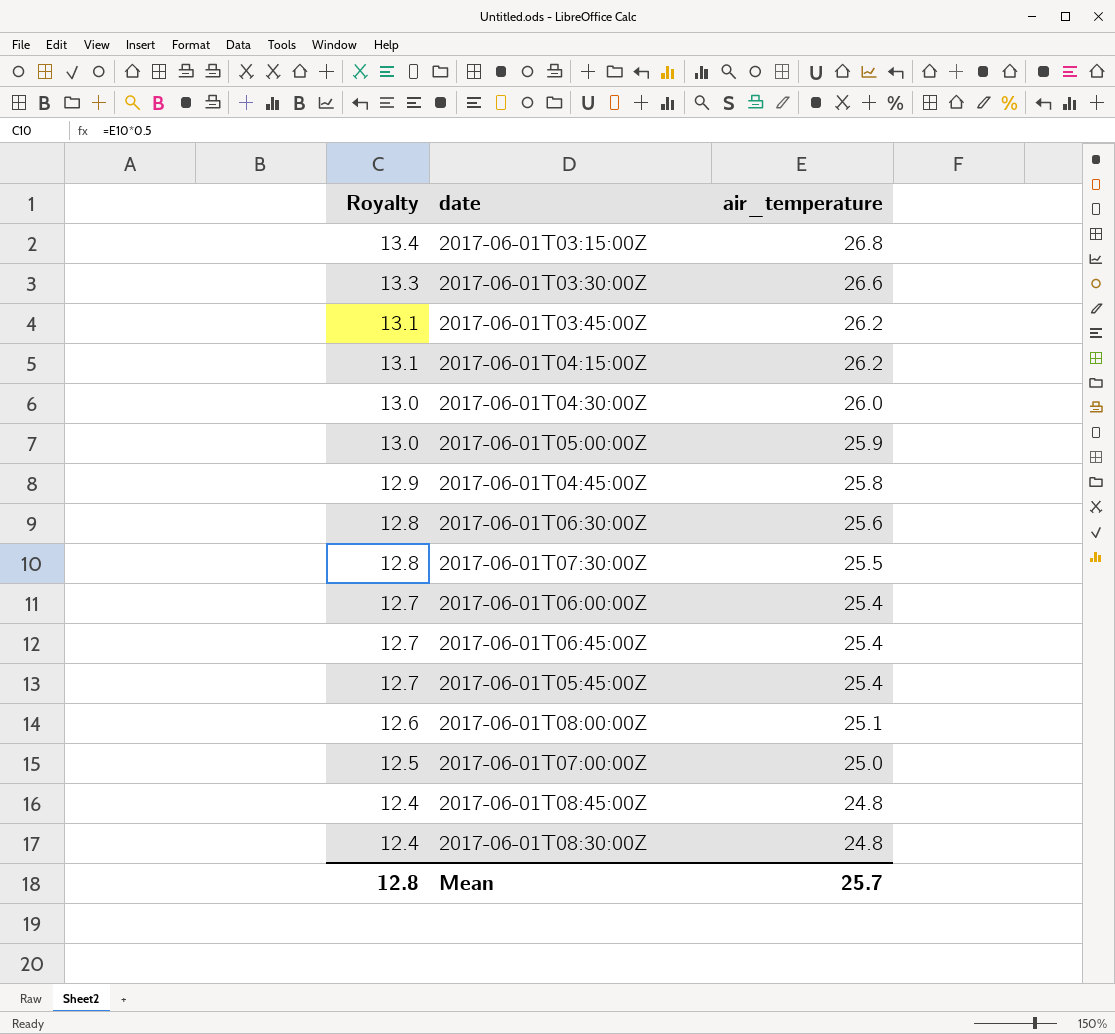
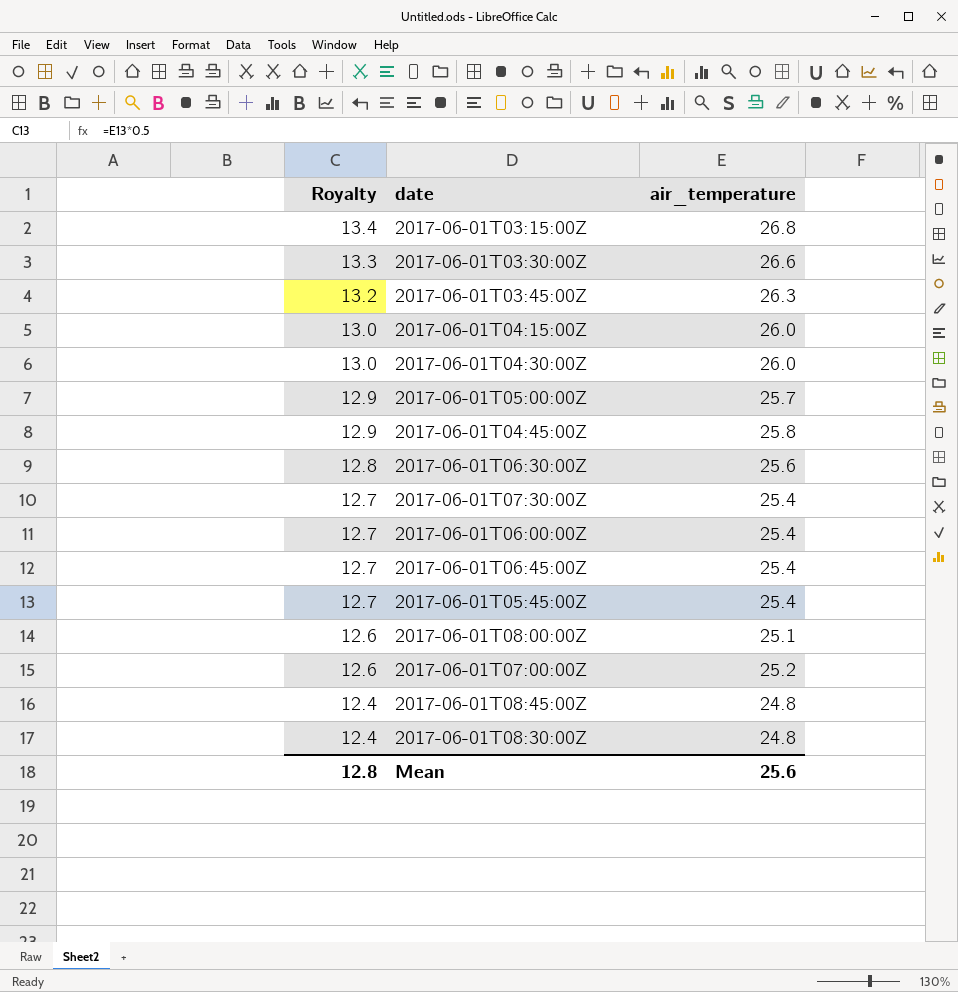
2017-06-01T03:45:00Z | Royalty: 13.1 -> 13.2
2017-06-01T03:45:00Z | air_temperature: 26.2 -> 26.3
2017-06-01T04:15:00Z | Royalty: 13.1 -> 13.0
2017-06-01T04:15:00Z | air_temperature: 26.2 -> 26.0
2017-06-01T05:00:00Z | Royalty: 13.0 -> 12.9
2017-06-01T05:00:00Z | air_temperature: 25.9 -> 25.7
2017-06-01T07:30:00Z | Royalty: 12.8 -> 12.7
2017-06-01T07:30:00Z | air_temperature: 25.5 -> 25.4
2017-06-01T07:00:00Z | Royalty: 12.5 -> 12.6
2017-06-01T07:00:00Z | air_temperature: 25.0 -> 25.2
Mean | air_temperature: 25.7 -> 25.6

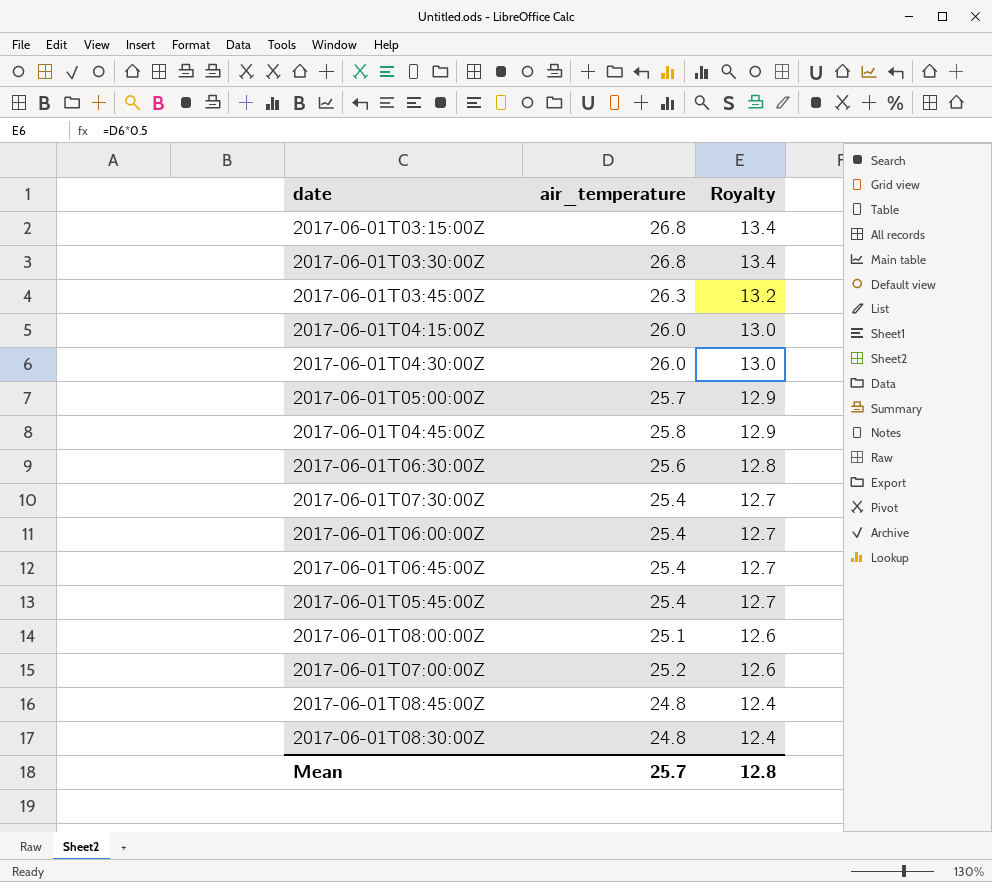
column Royalty | position: 1 -> 3
2017-06-01T03:30:00Z | air_temperature: 26.6 -> 26.8
2017-06-01T03:30:00Z | Royalty: 13.3 -> 13.4
Mean | air_temperature: 25.6 -> 25.7

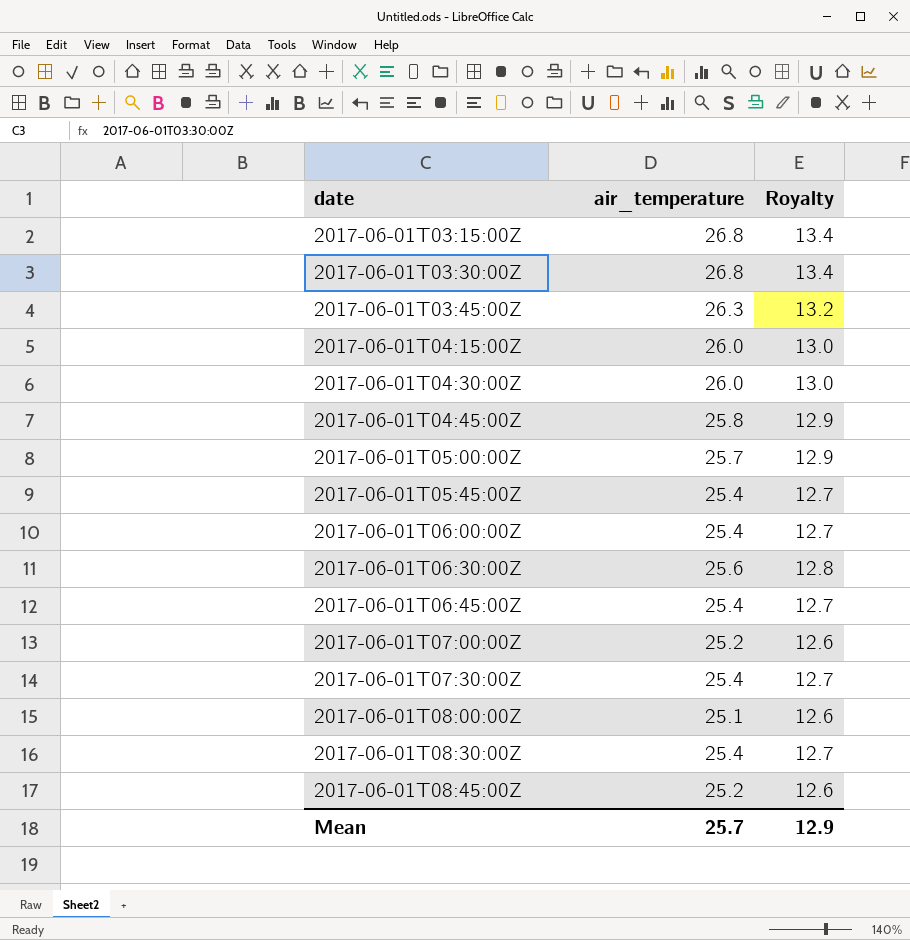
row order: Royalty descending -> date ascending
2017-06-01T08:30:00Z | air_temperature: 24.8 -> 25.4
2017-06-01T08:30:00Z | Royalty: 12.4 -> 12.7
2017-06-01T08:45:00Z | air_temperature: 24.8 -> 25.2
2017-06-01T08:45:00Z | Royalty: 12.4 -> 12.6
Mean | Royalty: 12.8 -> 12.9

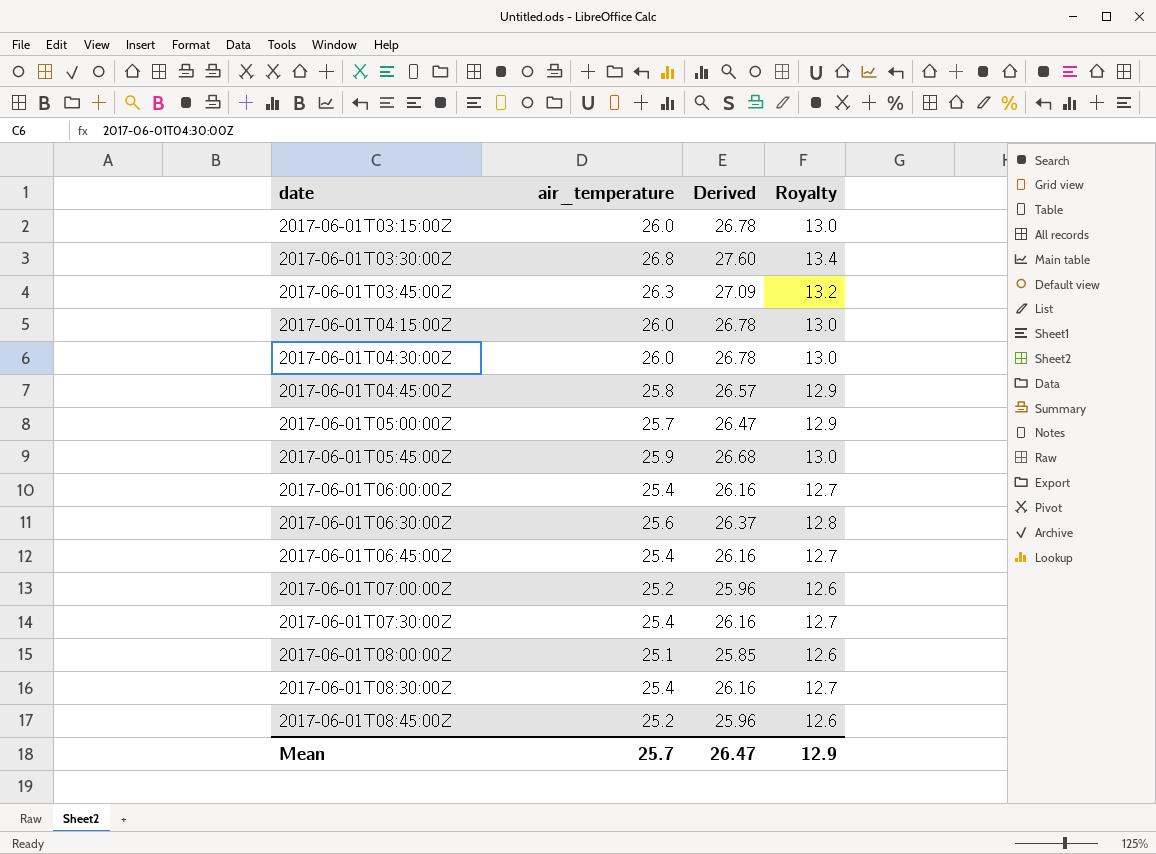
column Derived | formula: none -> [air_temperature] * 1.03
2017-06-01T03:15:00Z | air_temperature: 26.8 -> 26.0
2017-06-01T03:15:00Z | Royalty: 13.4 -> 13.0
2017-06-01T05:45:00Z | air_temperature: 25.4 -> 25.9
2017-06-01T05:45:00Z | Royalty: 12.7 -> 13.0

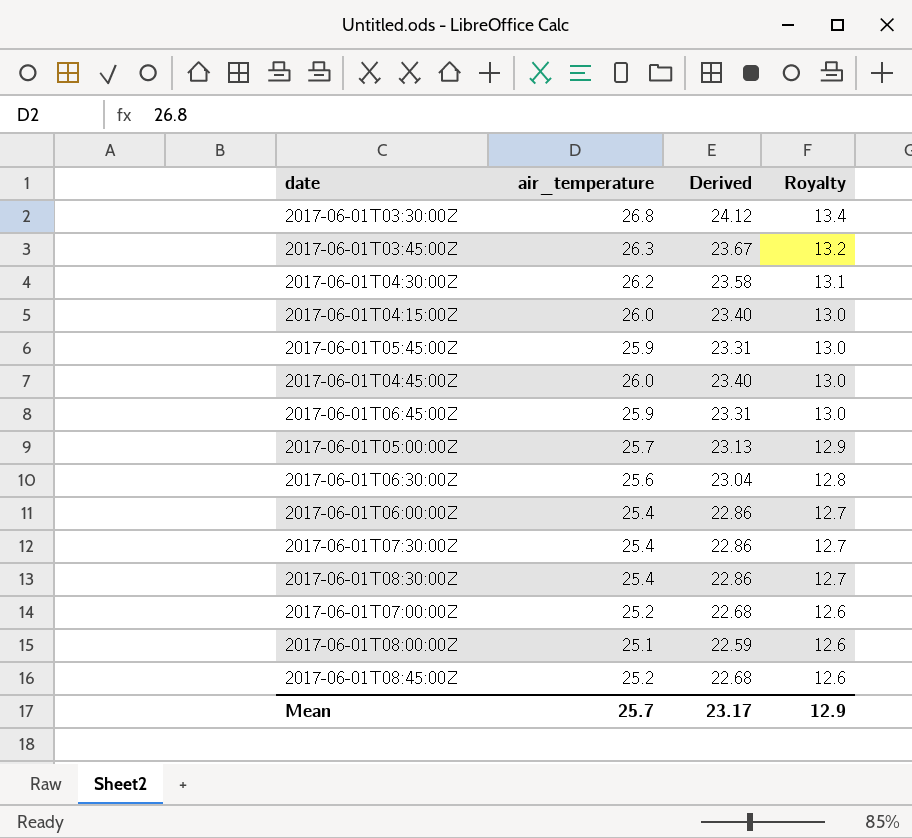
row order: date ascending -> Royalty descending
column Derived | formula: [air_temperature] * 1.03 -> [air_temperature] * 0.9
row 2017-06-01T03:15:00Z: 26.0 | 26.78 | 13.0 -> none
2017-06-01T04:30:00Z | air_temperature: 26.0 -> 26.2
2017-06-01T04:30:00Z | Royalty: 13.0 -> 13.1
2017-06-01T04:45:00Z | air_temperature: 25.8 -> 26.0
2017-06-01T04:45:00Z | Royalty: 12.9 -> 13.0
2017-06-01T06:45:00Z | air_temperature: 25.4 -> 25.9
2017-06-01T06:45:00Z | Royalty: 12.7 -> 13.0
Mean | Derived: 26.47 -> 23.17

